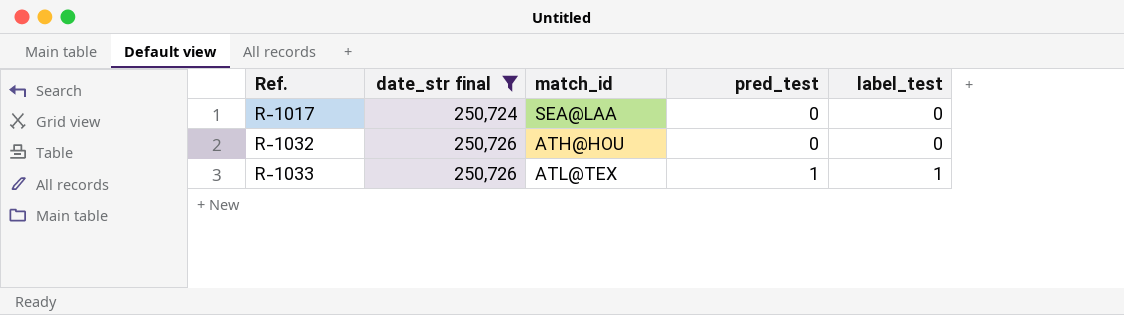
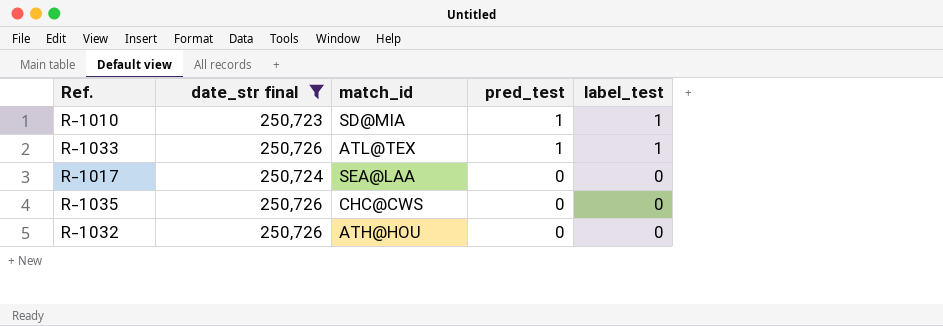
row order: Ref. ascending -> pred_test descending
row R-1010: none -> 250,723 | SD@MIA | 1 | 1
row R-1035: none -> 250,726 | CHC@CWS | 0 | 0

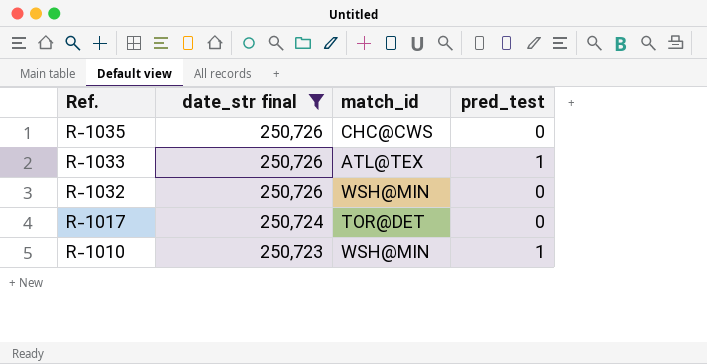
row order: pred_test descending -> Ref. descending
column label_test | position: 5 -> none
R-1032 | match_id: ATH@HOU -> WSH@MIN
R-1017 | match_id: SEA@LAA -> TOR@DET
R-1010 | match_id: SD@MIA -> WSH@MIN

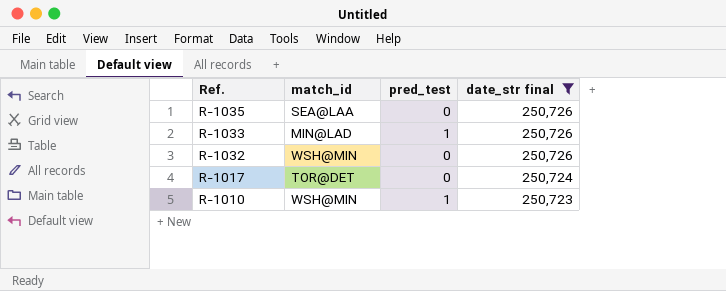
column date_str final | position: 2 -> 4
R-1035 | match_id: CHC@CWS -> SEA@LAA
R-1033 | match_id: ATL@TEX -> MIN@LAD

